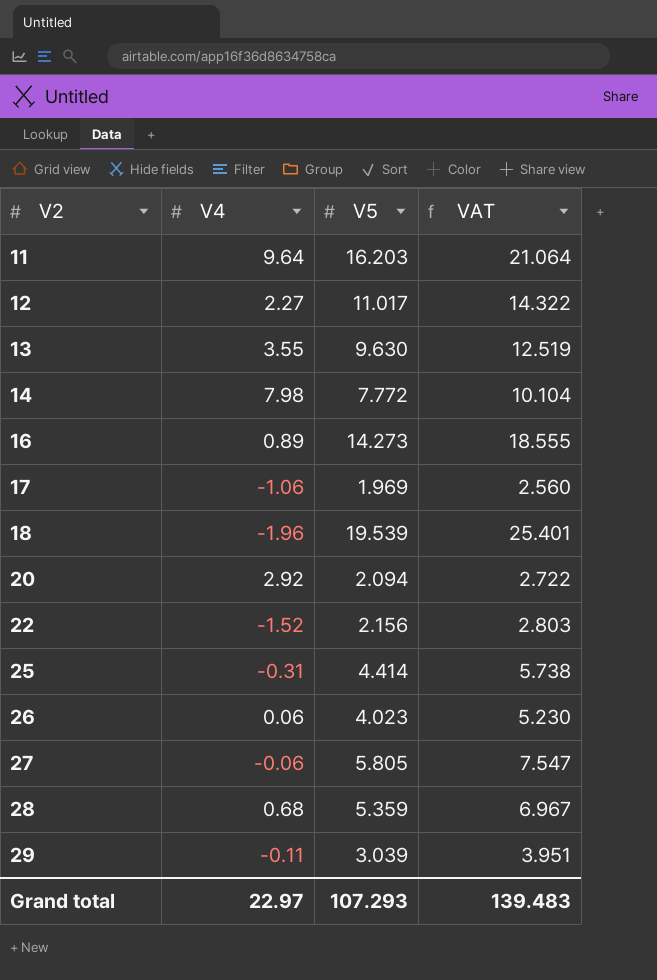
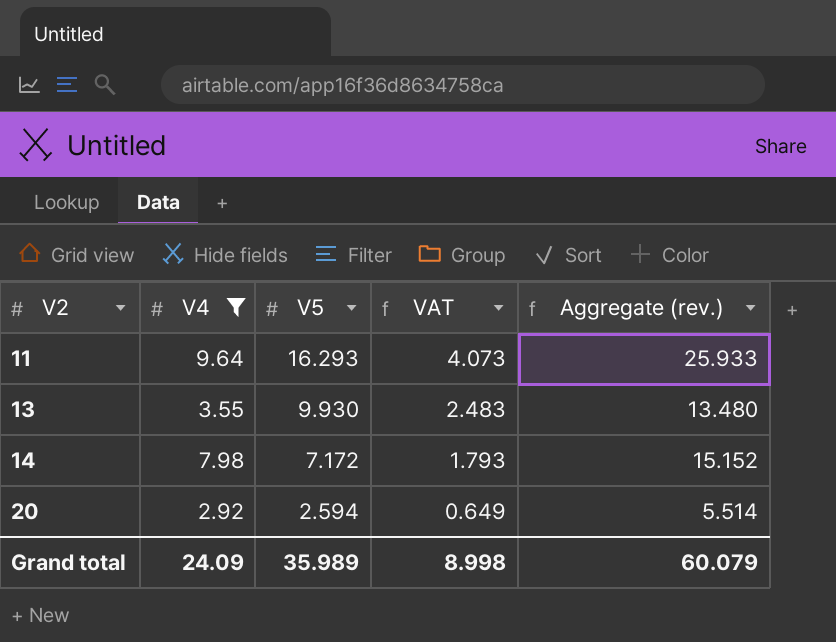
filter: none -> V4 >= 2.92
column VAT | formula: [V5] * 1.3 -> [V5] * 0.25
column Aggregate (rev.) | formula: none -> [V4] + [V5]
11 | V5: 16.203 -> 16.293
13 | V5: 9.630 -> 9.930
14 | V5: 7.772 -> 7.172
20 | V5: 2.094 -> 2.594
Grand total | V4: 22.97 -> 24.09
Grand total | V5: 107.293 -> 35.989
Grand total | VAT: 139.483 -> 8.998

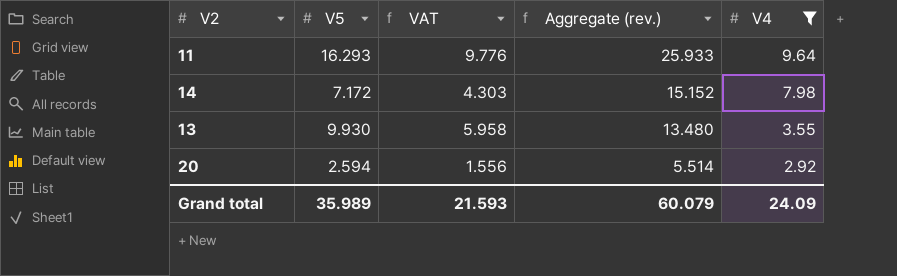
row order: V2 ascending -> Aggregate (rev.) descending
column VAT | formula: [V5] * 0.25 -> [V5] * 0.6
column V4 | position: 2 -> 5
Grand total | VAT: 8.998 -> 21.593

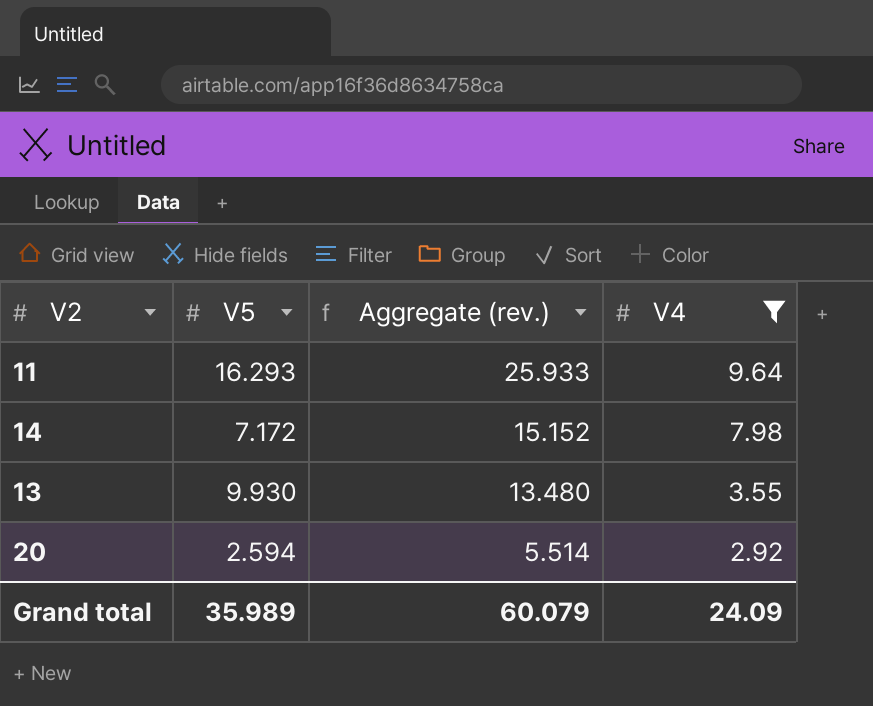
column VAT | formula: [V5] * 0.6 -> none

